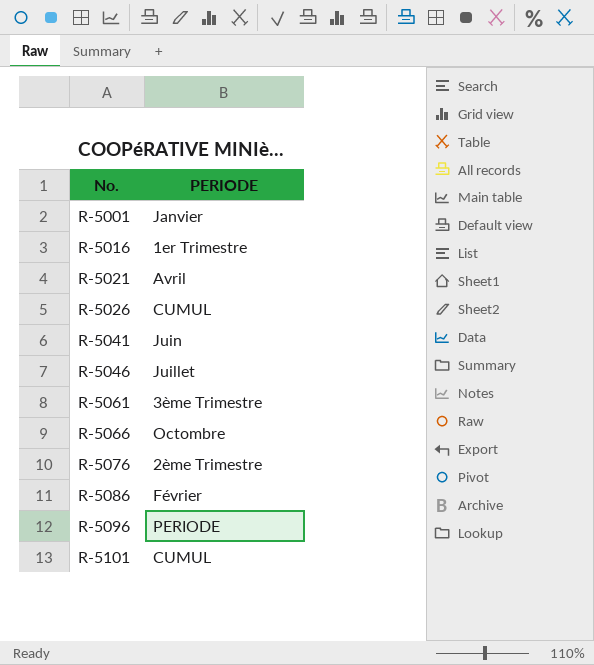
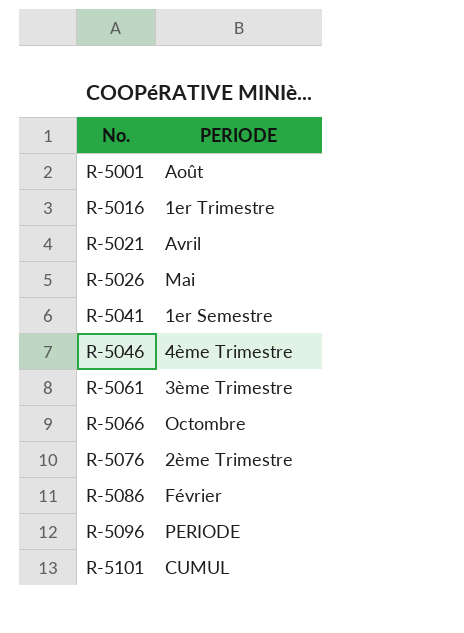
R-5001 | PERIODE: Janvier -> Août
R-5026 | PERIODE: CUMUL -> Mai
R-5041 | PERIODE: Juin -> 1er Semestre
R-5046 | PERIODE: Juillet -> 4ème Trimestre

